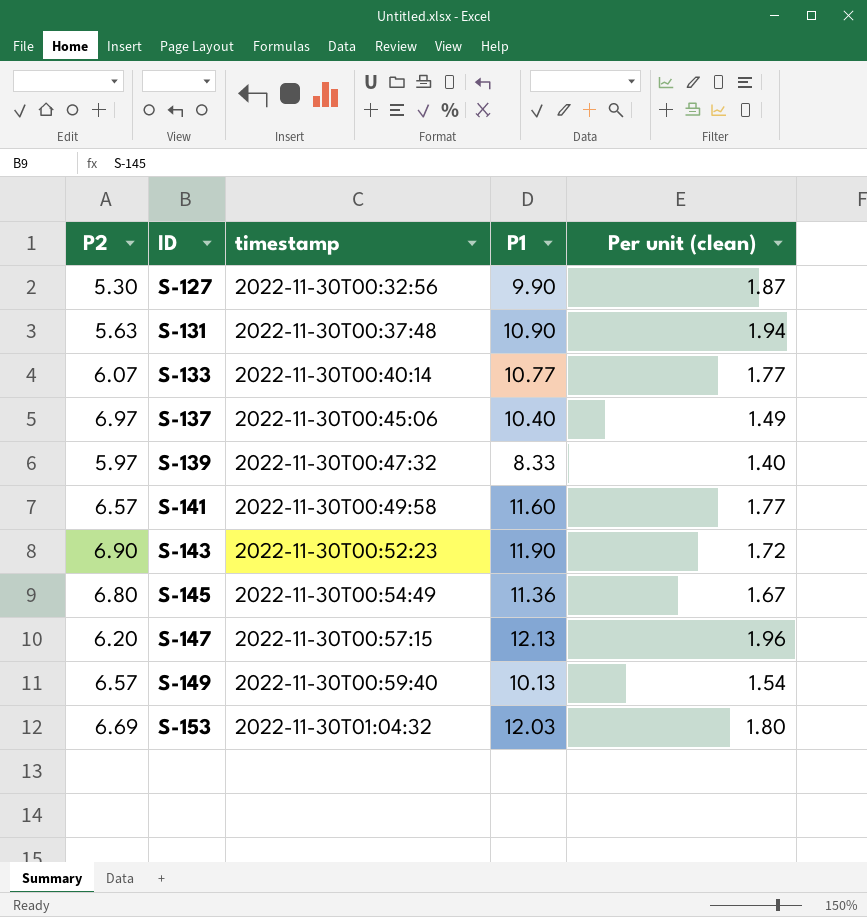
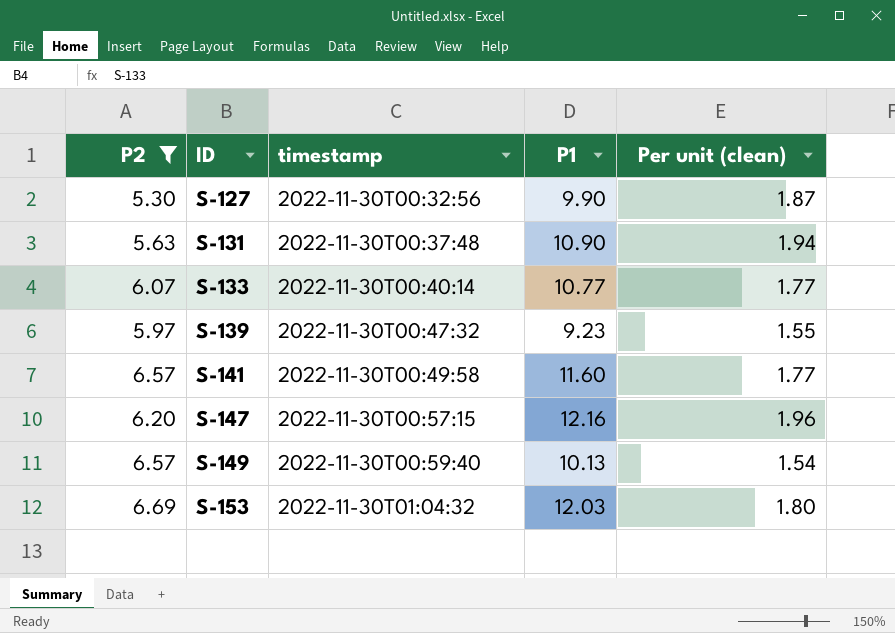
filter: none -> P2 <= 6.69
S-139 | P1: 8.33 -> 9.23
S-139 | Per unit (clean): 1.40 -> 1.55
S-147 | P1: 12.13 -> 12.16

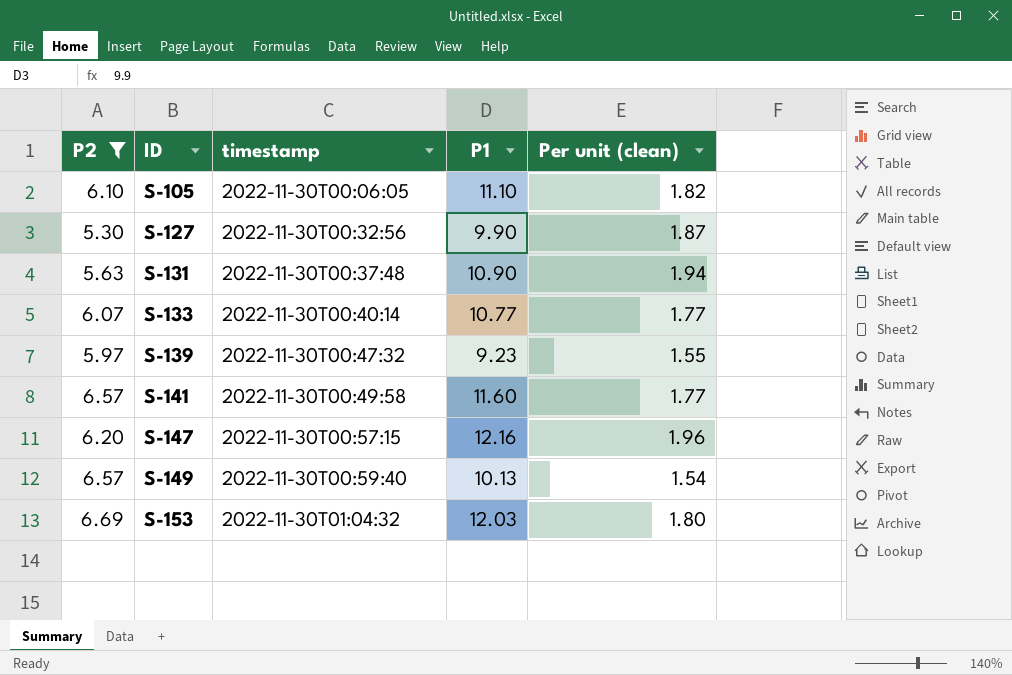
row S-105: none -> 6.10 | 2022-11-30T00:06:05 | 11.10 | 1.82

